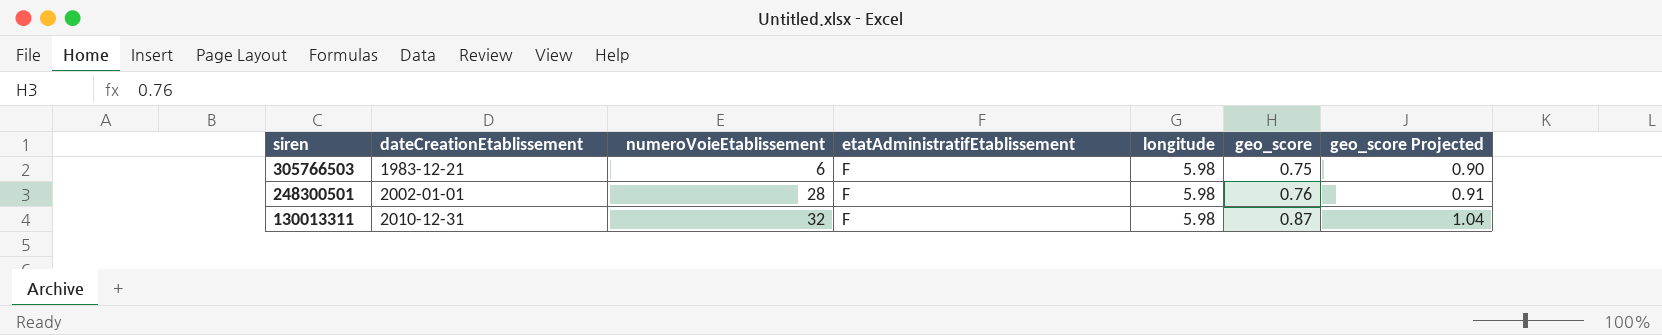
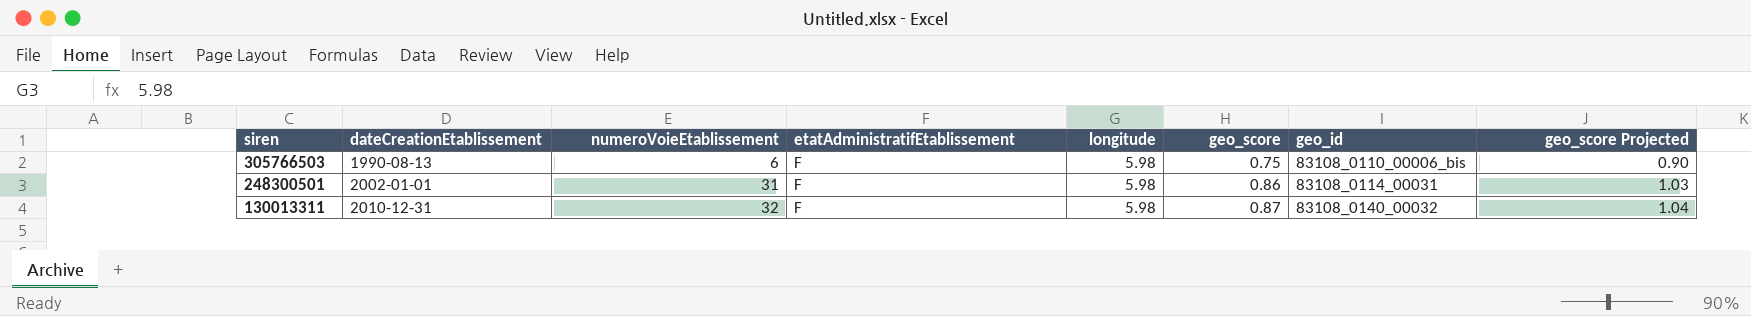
column geo_id | position: none -> 7
305766503 | dateCreationEtablissement: 1983-12-21 -> 1990-08-13
248300501 | numeroVoieEtablissement: 28 -> 31
248300501 | geo_score: 0.76 -> 0.86
248300501 | geo_score Projected: 0.91 -> 1.03

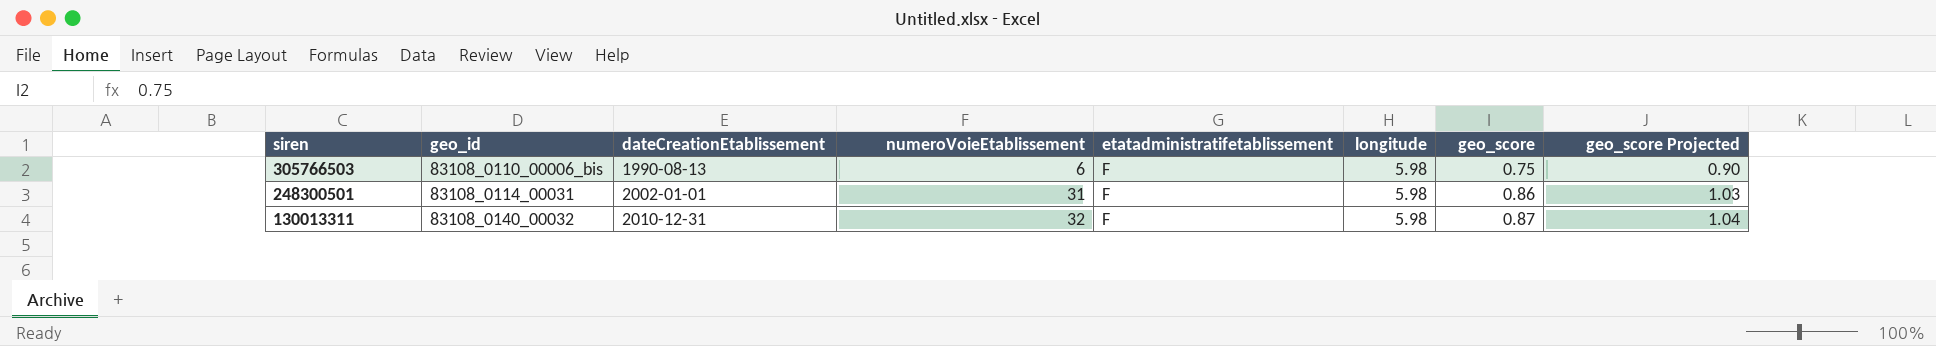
column geo_id | position: 7 -> 2
column name: etatAdministratifEtablissement -> etatadministratifetablissement

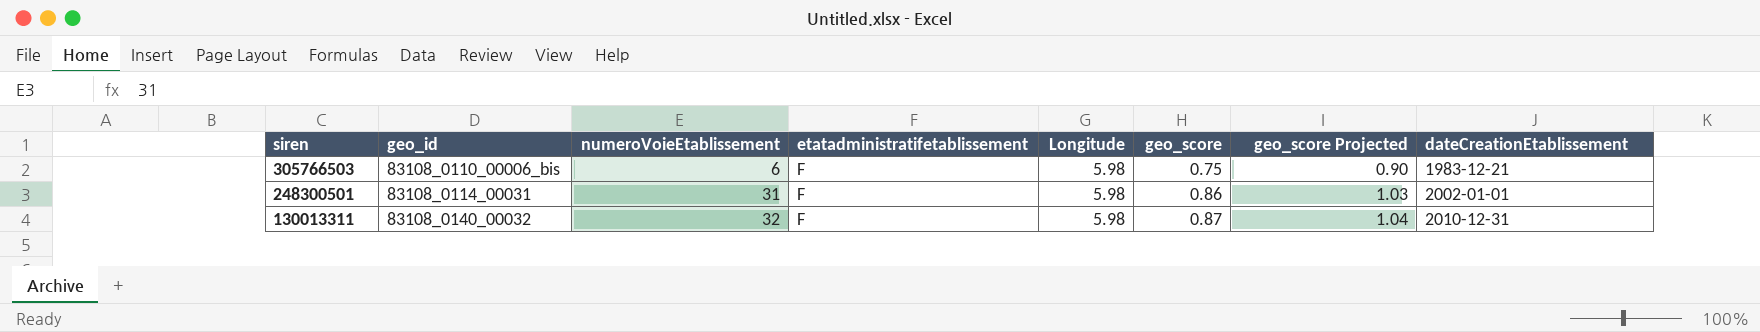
column name: longitude -> Longitude
column dateCreationEtablissement | position: 3 -> 8
305766503 | dateCreationEtablissement: 1990-08-13 -> 1983-12-21

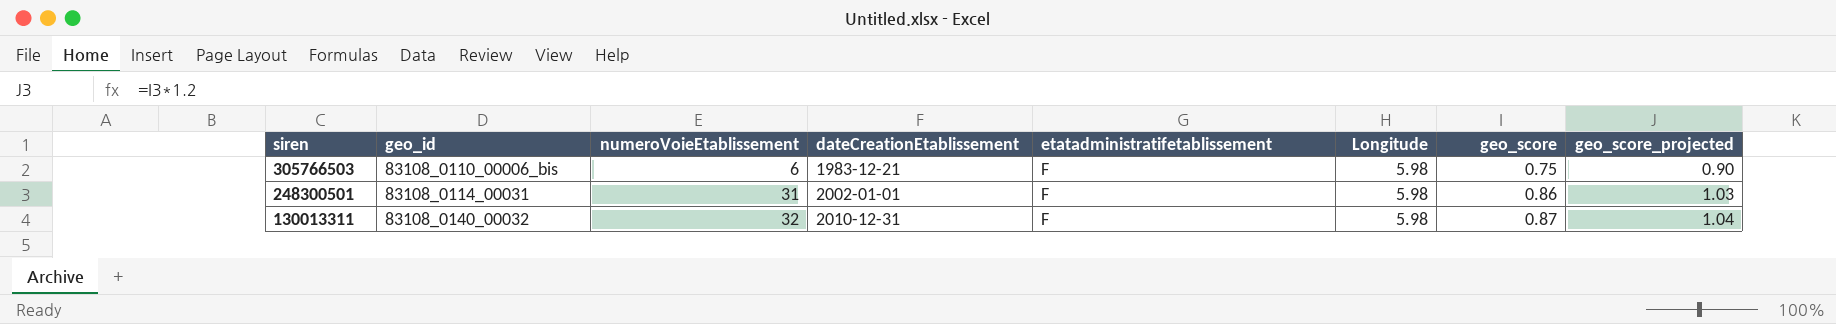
column dateCreationEtablissement | position: 8 -> 4
column name: geo_score Projected -> geo_score_projected

